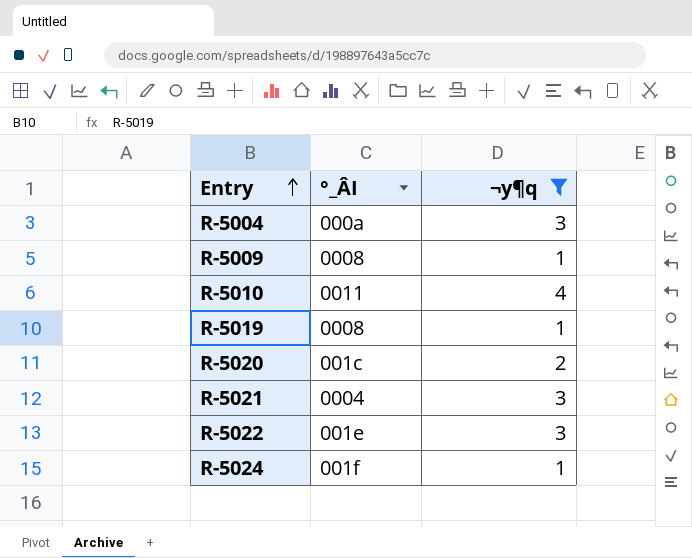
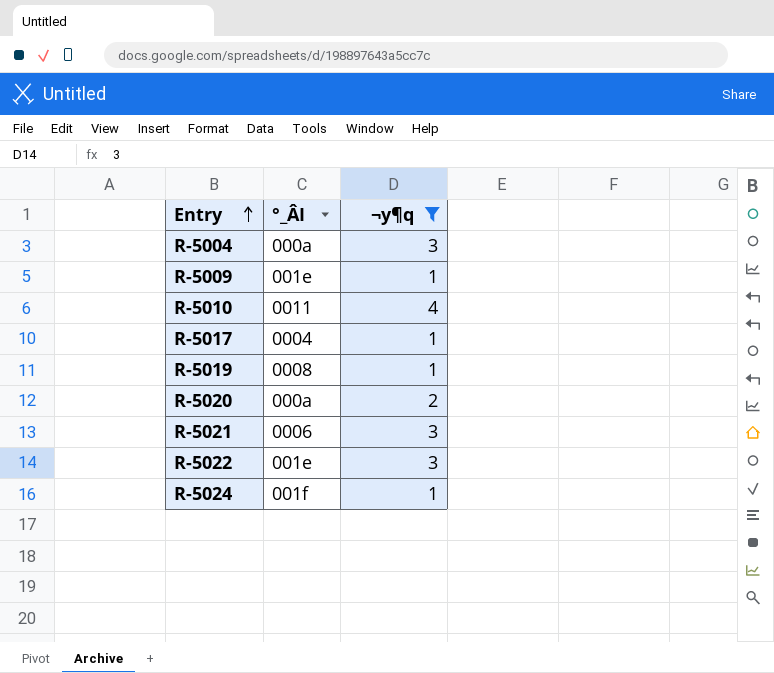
R-5009 | °_ÂI: 0008 -> 001e
row R-5017: none -> 0004 | 1
R-5020 | °_ÂI: 001c -> 000a
R-5021 | °_ÂI: 0004 -> 0006

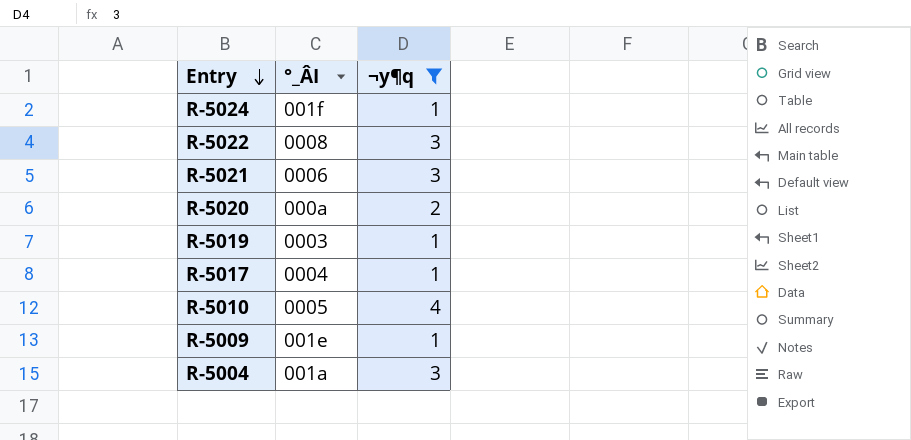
row order: Entry ascending -> Entry descending
R-5022 | °_ÂI: 001e -> 0008
R-5019 | °_ÂI: 0008 -> 0003
R-5010 | °_ÂI: 0011 -> 0005
R-5004 | °_ÂI: 000a -> 001a

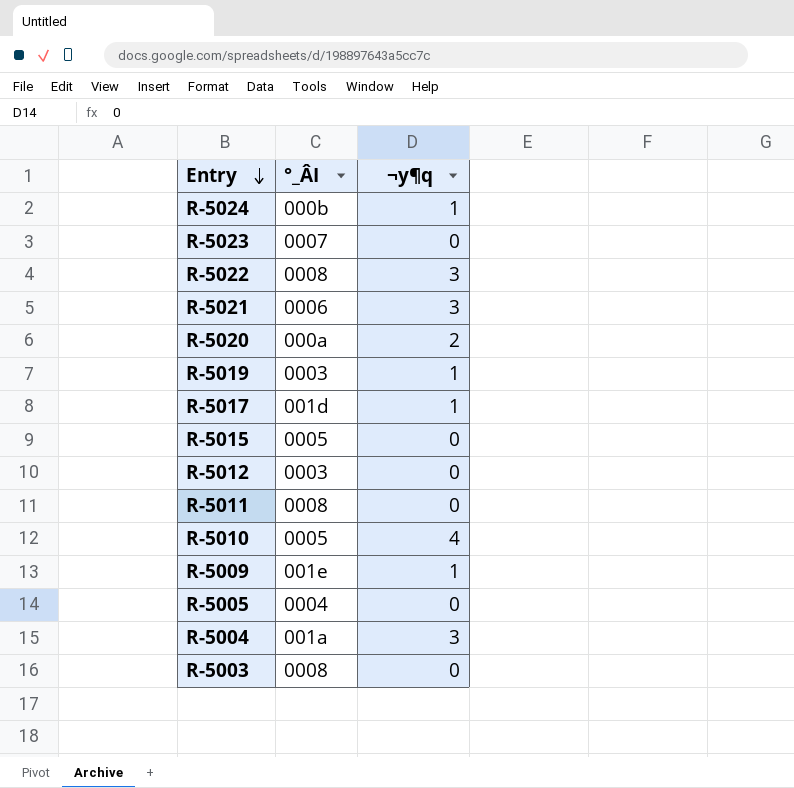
filter: ¬y¶q != 0 -> none
R-5024 | °_ÂI: 001f -> 000b
R-5017 | °_ÂI: 0004 -> 001d

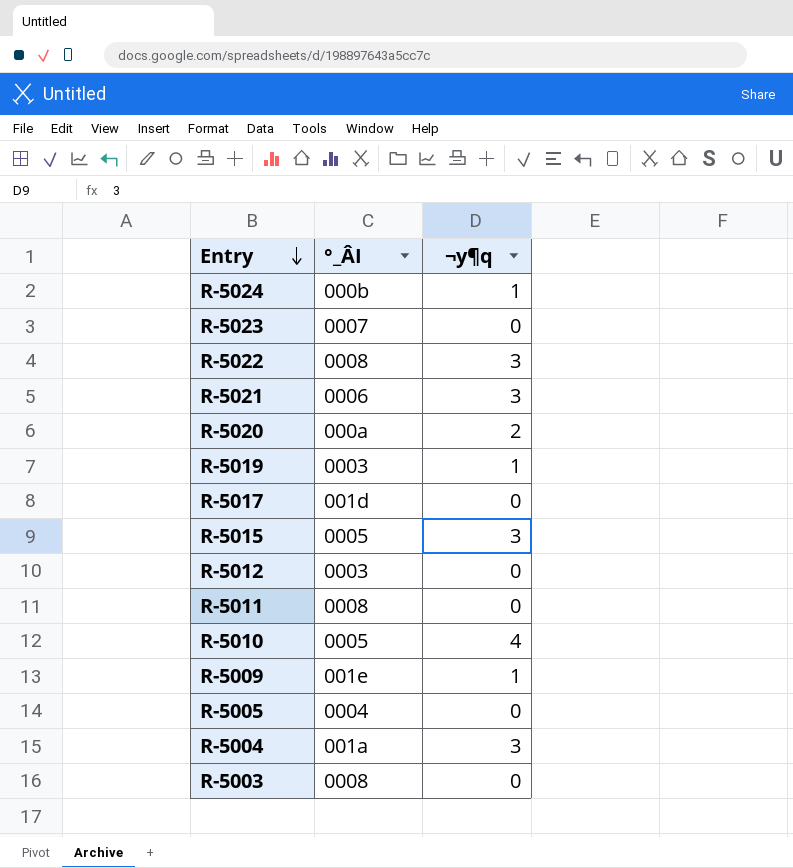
R-5017 | ¬y¶q: 1 -> 0
R-5015 | ¬y¶q: 0 -> 3

